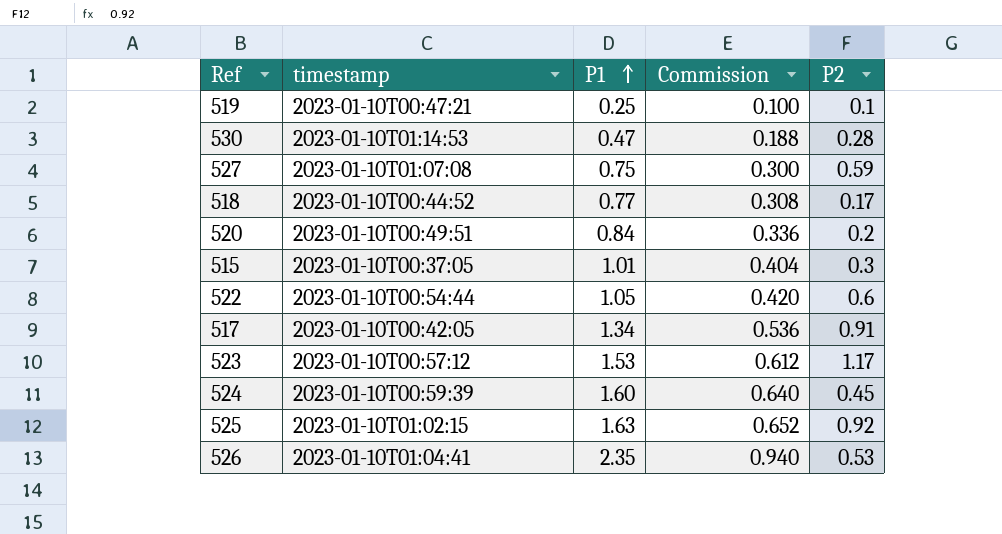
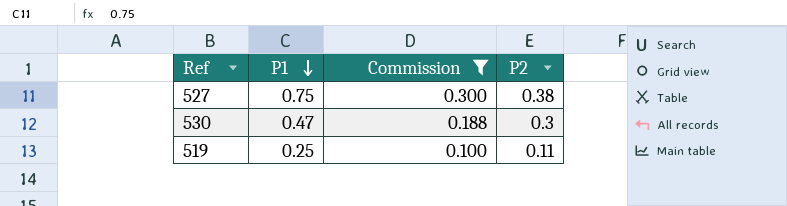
filter: none -> Commission <= 0.300
row order: P1 ascending -> P1 descending
column timestamp | position: 2 -> none
527 | P2: 0.59 -> 0.38
530 | P2: 0.28 -> 0.3
519 | P2: 0.1 -> 0.11

